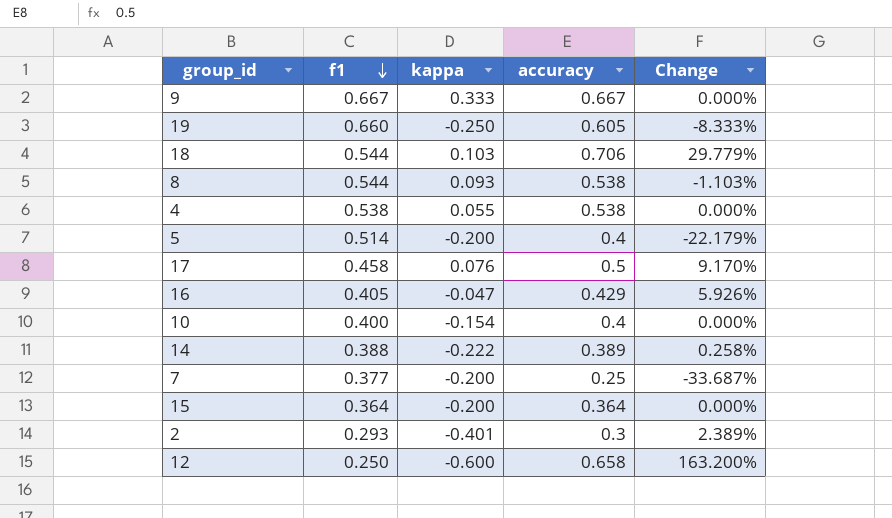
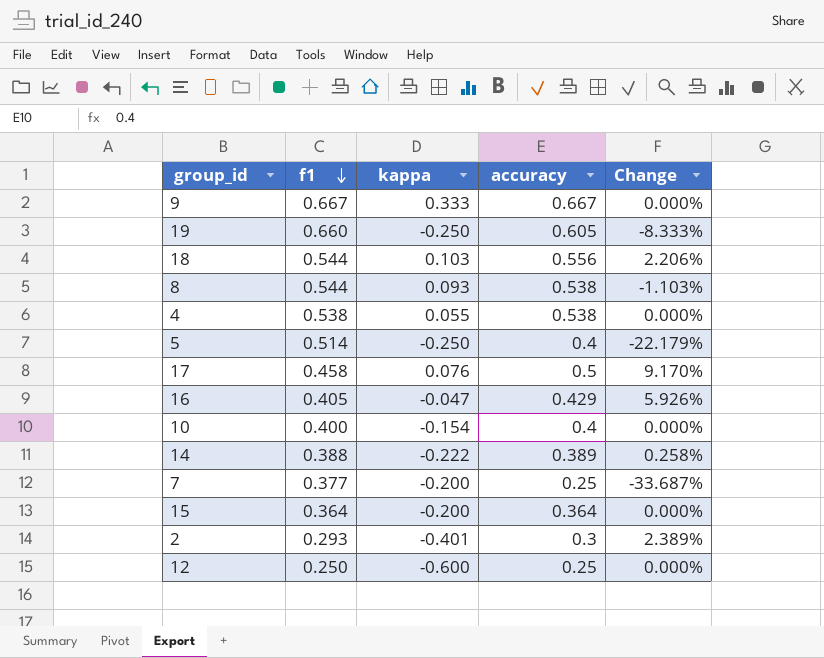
18 | accuracy: 0.706 -> 0.556
18 | Change: 29.779% -> 2.206%
5 | kappa: -0.200 -> -0.250
12 | accuracy: 0.658 -> 0.25
12 | Change: 163.200% -> 0.000%

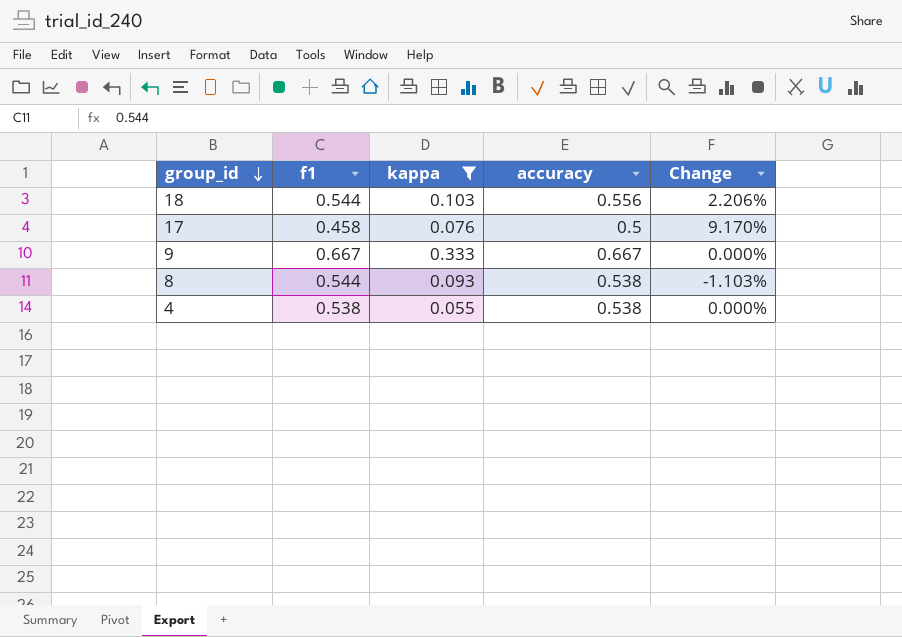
filter: none -> kappa >= 0.055
row order: f1 descending -> group_id descending

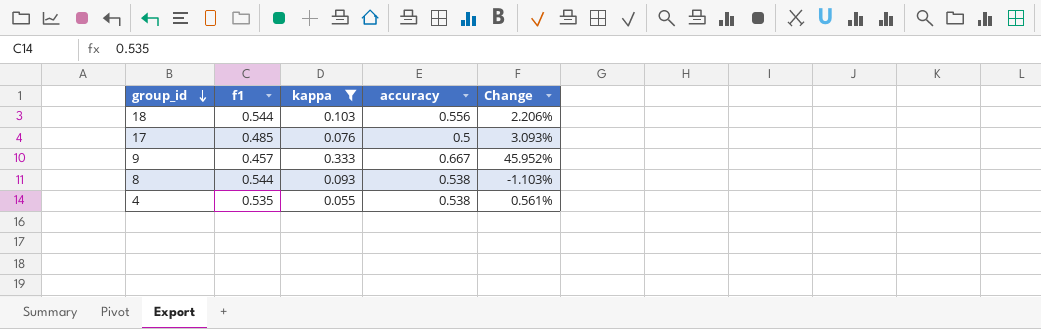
17 | f1: 0.458 -> 0.485
17 | Change: 9.170% -> 3.093%
9 | f1: 0.667 -> 0.457
9 | Change: 0.000% -> 45.952%
4 | f1: 0.538 -> 0.535
4 | Change: 0.000% -> 0.561%

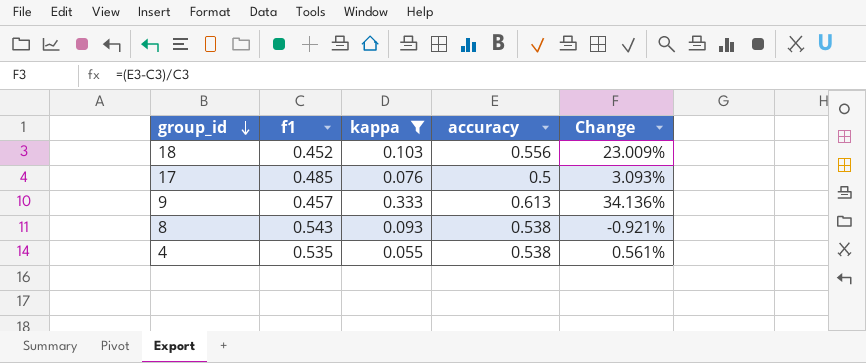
18 | f1: 0.544 -> 0.452
18 | Change: 2.206% -> 23.009%
9 | accuracy: 0.667 -> 0.613
9 | Change: 45.952% -> 34.136%
8 | f1: 0.544 -> 0.543
8 | Change: -1.103% -> -0.921%

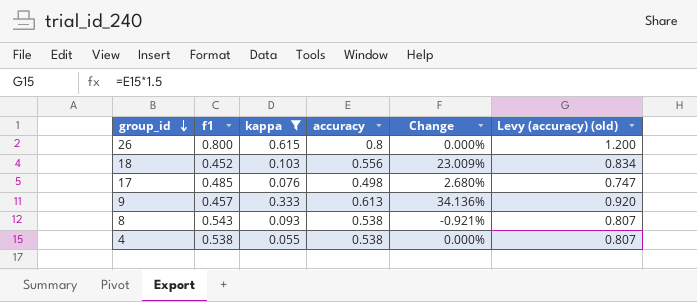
column Levy (accuracy) (old) | formula: none -> [accuracy] * 1.5
row 26: none -> 0.800 | 0.615 | 0.8 | 0.000% | 1.200
17 | accuracy: 0.5 -> 0.498
17 | Change: 3.093% -> 2.680%
4 | f1: 0.535 -> 0.538
4 | Change: 0.561% -> 0.000%

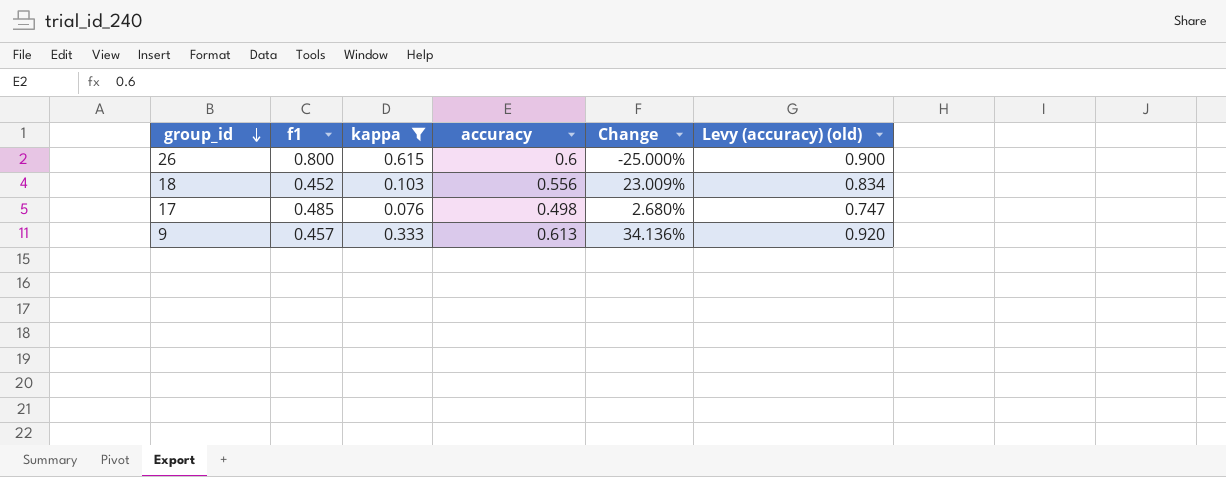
row 8: 0.543 | 0.093 | 0.538 | -0.921% | 0.807 -> none
row 4: 0.538 | 0.055 | 0.538 | 0.000% | 0.807 -> none
26 | accuracy: 0.8 -> 0.6
26 | Change: 0.000% -> -25.000%
26 | Levy (accuracy) (old): 1.200 -> 0.900

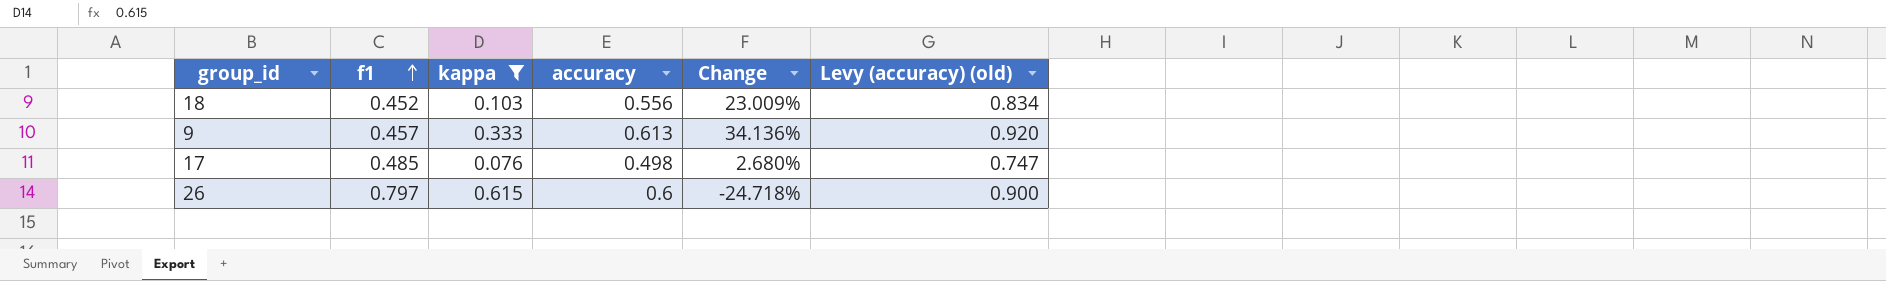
row order: group_id descending -> f1 ascending
26 | f1: 0.800 -> 0.797
26 | Change: -25.000% -> -24.718%

